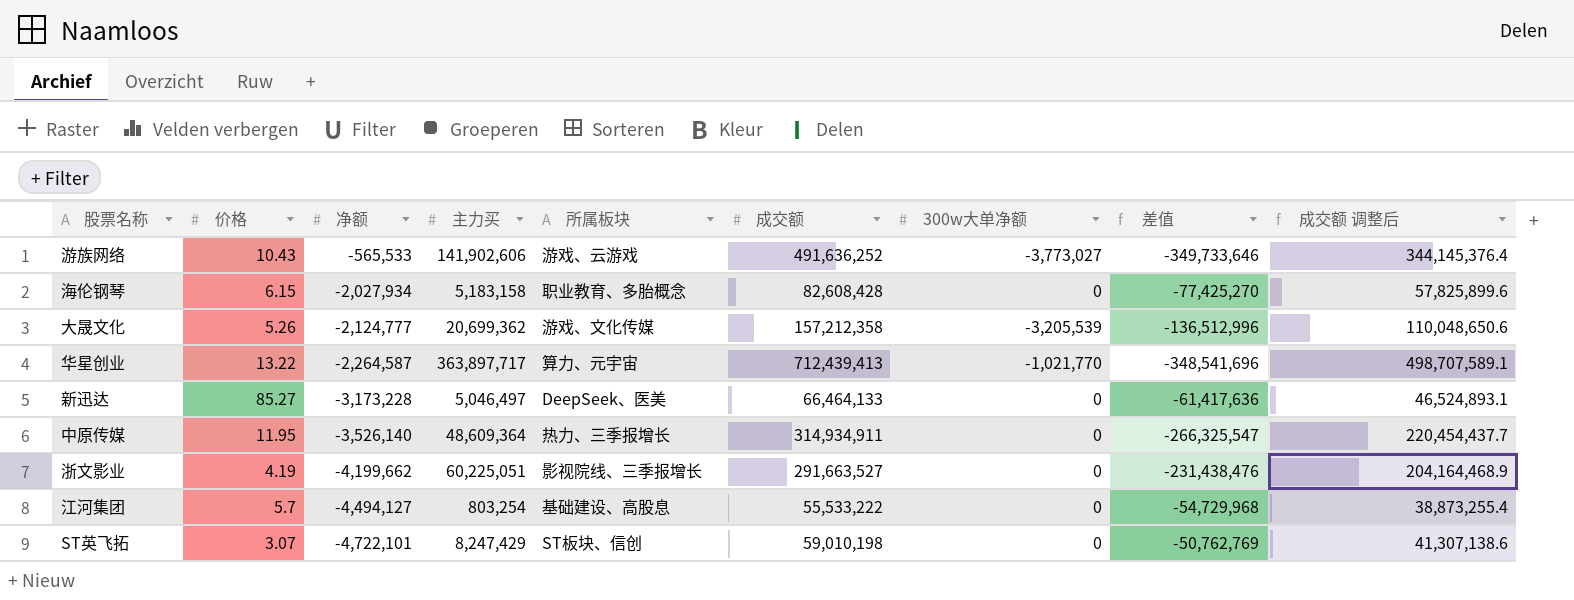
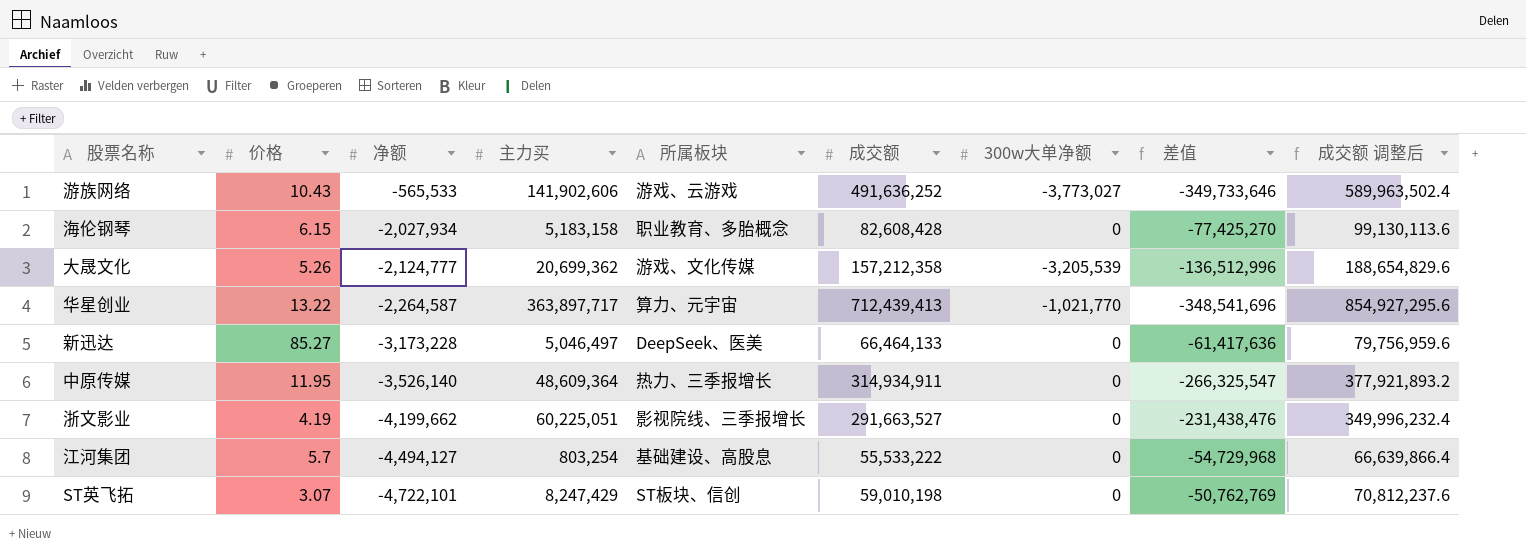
column 成交额 调整后 | formula: [成交额] * 0.7 -> [成交额] * 1.2

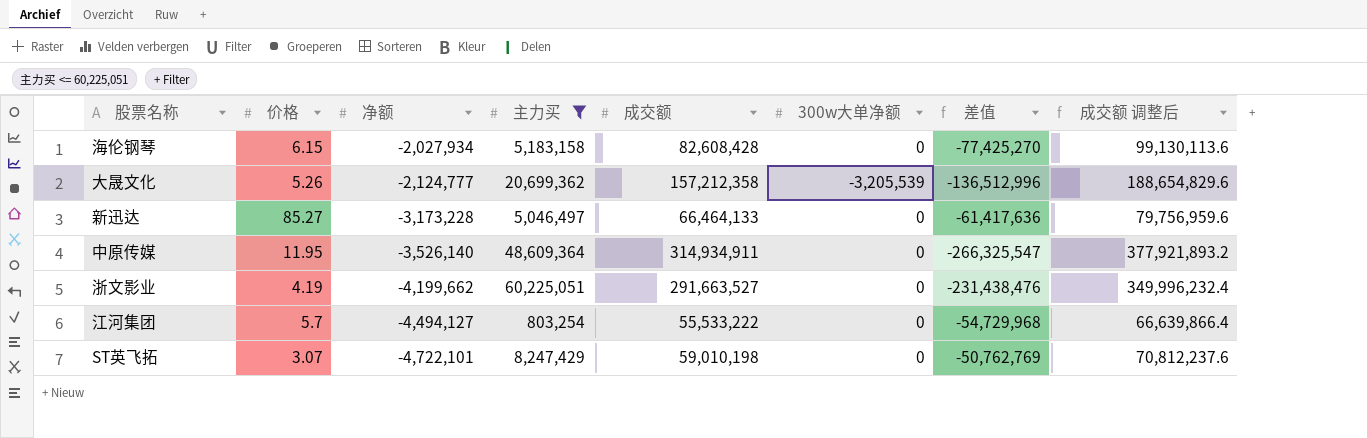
filter: none -> 主力买 <= 60,225,051
column 所属板块 | position: 5 -> none

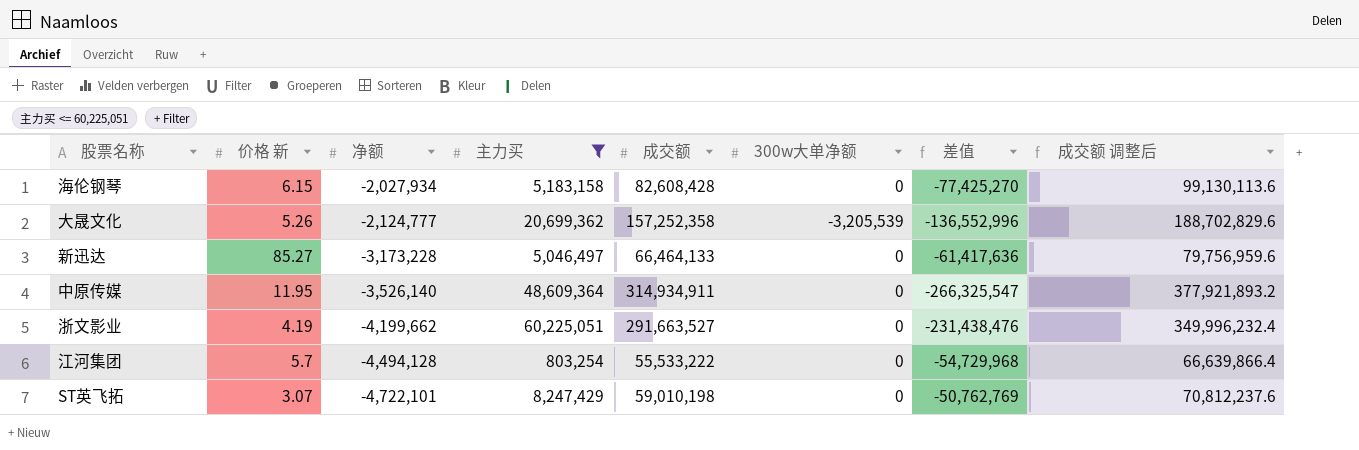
column name: 价格 -> 价格 新
大晟文化 | 成交额: 157,212,358 -> 157,252,358
大晟文化 | 差值: -136,512,996 -> -136,552,996
大晟文化 | 成交额 调整后: 188,654,829.6 -> 188,702,829.6
江河集团 | 净额: -4,494,127 -> -4,494,128

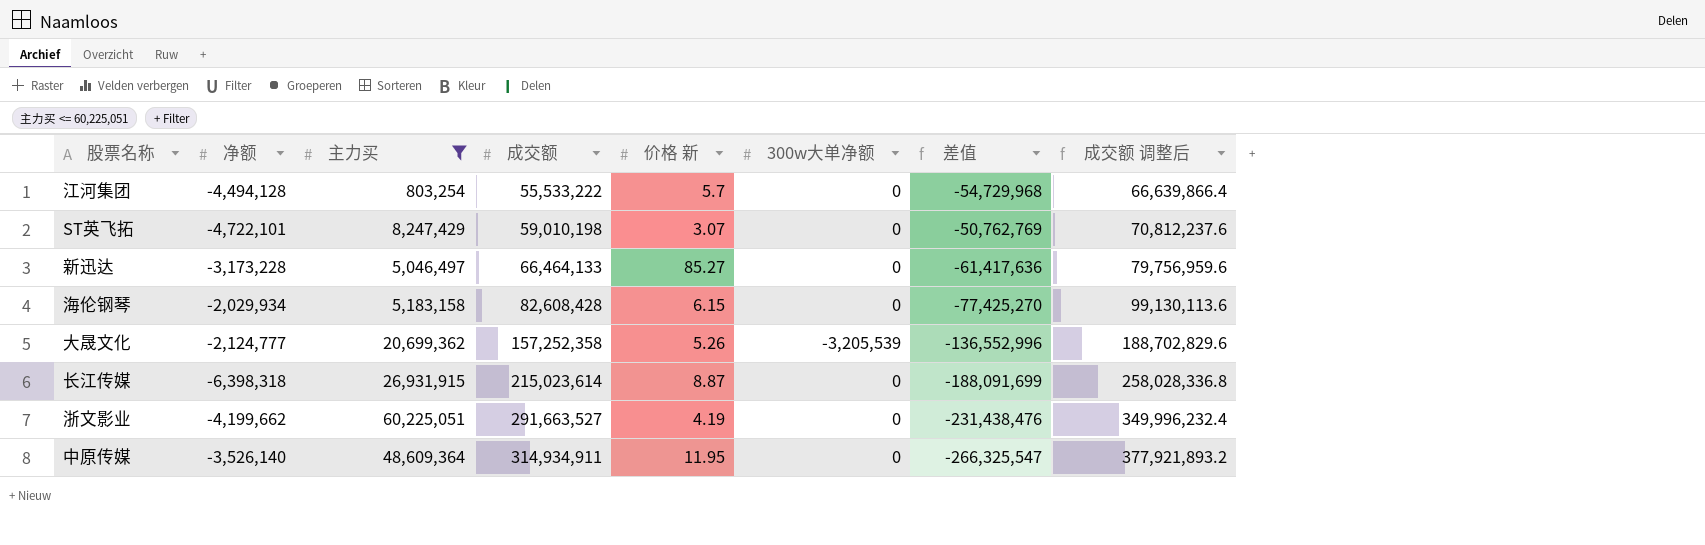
row order: 净额 descending -> 成交额 ascending
column 价格 新 | position: 2 -> 5
海伦钢琴 | 净额: -2,027,934 -> -2,029,934
row 长江传媒: none -> -6,398,318 | 26,931,915 | 215,023,614 | 8.87 | 0 | -188,091,699 | 258,028,336.8

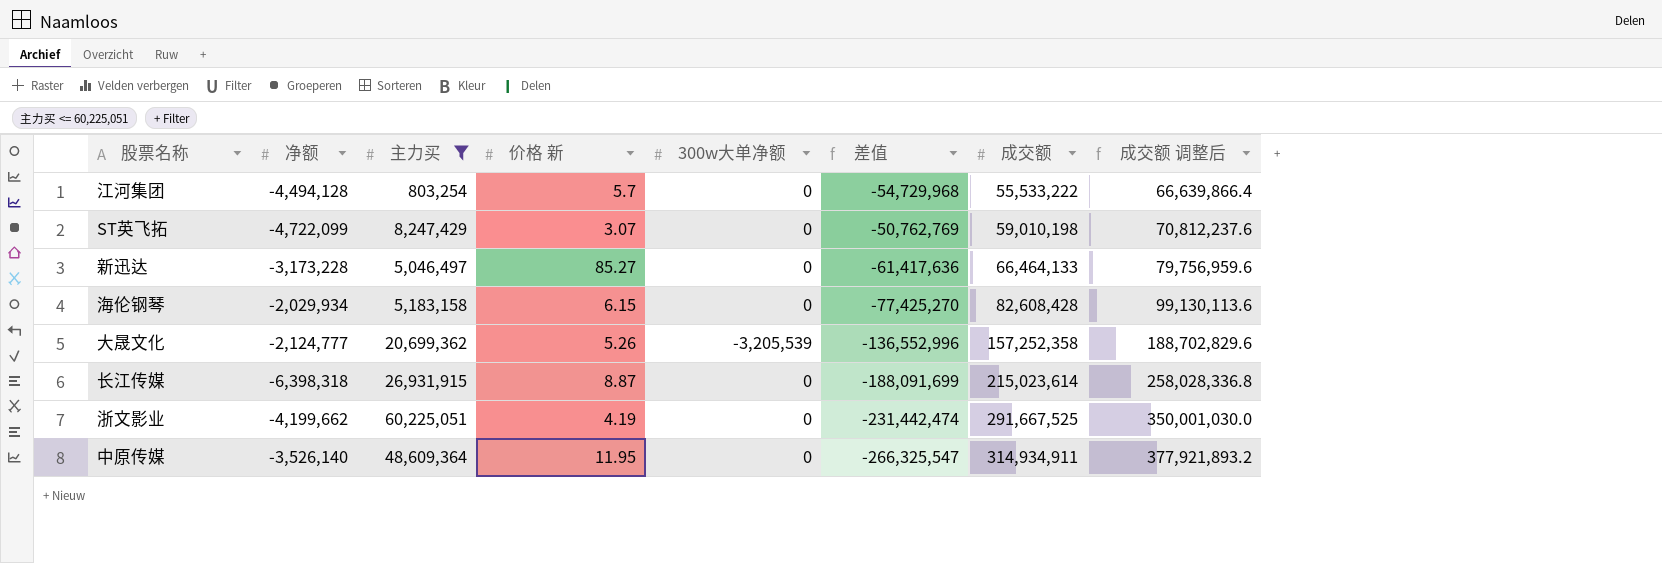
column 成交额 | position: 4 -> 7
ST英飞拓 | 净额: -4,722,101 -> -4,722,099
浙文影业 | 差值: -231,438,476 -> -231,442,474
浙文影业 | 成交额: 291,663,527 -> 291,667,525
浙文影业 | 成交额 调整后: 349,996,232.4 -> 350,001,030.0

